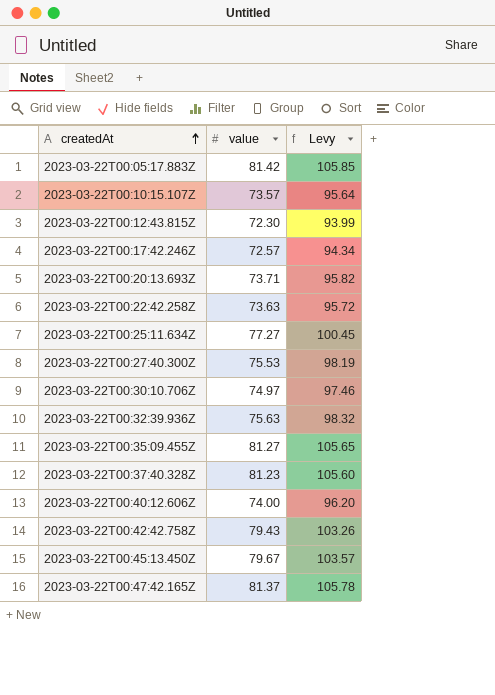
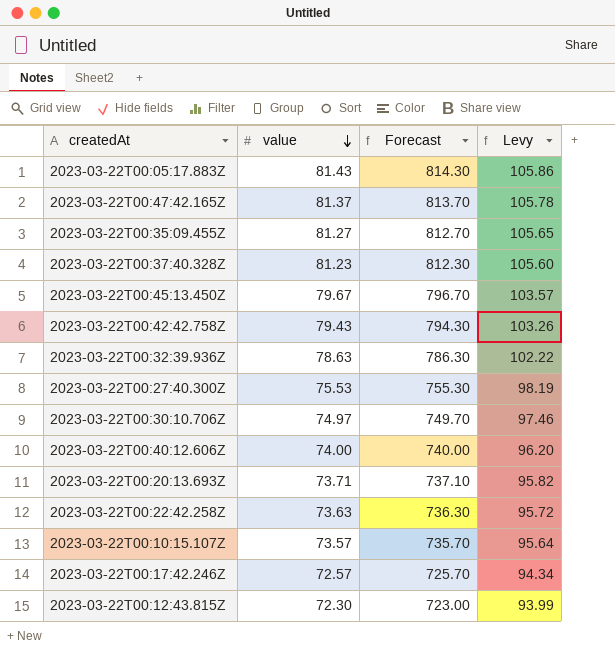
row order: createdAt ascending -> value descending
column Forecast | formula: none -> [value] * 10
row 2023-03-22T00:25:11.634Z: 77.27 | 100.45 -> none
2023-03-22T00:05:17.883Z | value: 81.42 -> 81.43
2023-03-22T00:05:17.883Z | Levy: 105.85 -> 105.86
2023-03-22T00:32:39.936Z | value: 75.63 -> 78.63
2023-03-22T00:32:39.936Z | Levy: 98.32 -> 102.22

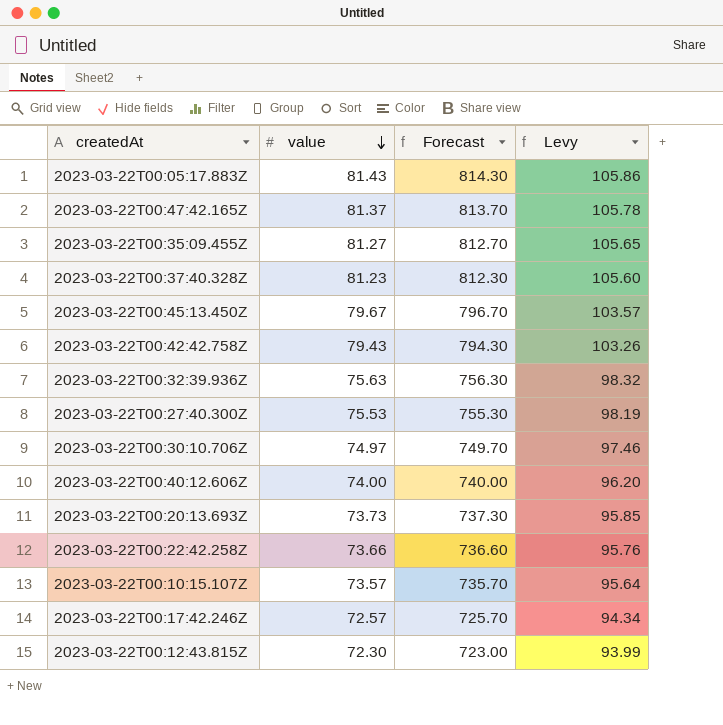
2023-03-22T00:32:39.936Z | value: 78.63 -> 75.63
2023-03-22T00:32:39.936Z | Forecast: 786.30 -> 756.30
2023-03-22T00:32:39.936Z | Levy: 102.22 -> 98.32
2023-03-22T00:20:13.693Z | value: 73.71 -> 73.73
2023-03-22T00:20:13.693Z | Forecast: 737.10 -> 737.30
2023-03-22T00:20:13.693Z | Levy: 95.82 -> 95.85
2023-03-22T00:22:42.258Z | value: 73.63 -> 73.66
2023-03-22T00:22:42.258Z | Forecast: 736.30 -> 736.60
2023-03-22T00:22:42.258Z | Levy: 95.72 -> 95.76

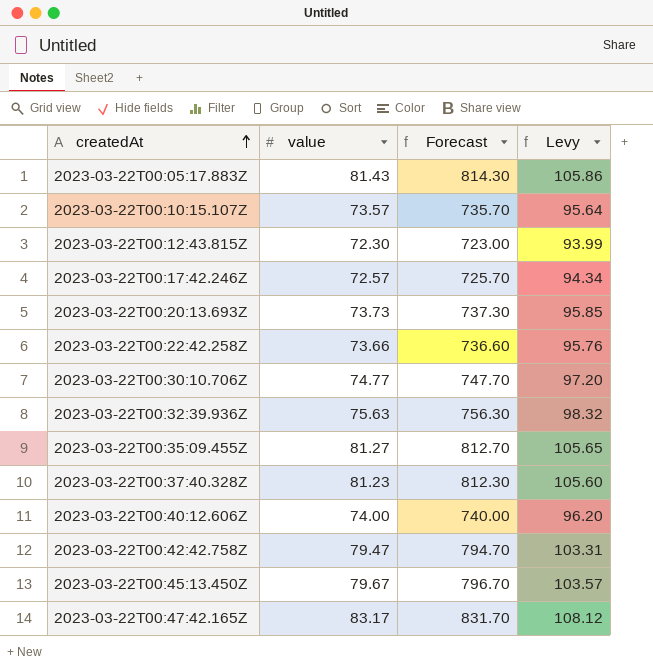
row order: value descending -> createdAt ascending
row 2023-03-22T00:27:40.300Z: 75.53 | 755.30 | 98.19 -> none
2023-03-22T00:30:10.706Z | value: 74.97 -> 74.77
2023-03-22T00:30:10.706Z | Forecast: 749.70 -> 747.70
2023-03-22T00:30:10.706Z | Levy: 97.46 -> 97.20
2023-03-22T00:42:42.758Z | value: 79.43 -> 79.47
2023-03-22T00:42:42.758Z | Forecast: 794.30 -> 794.70
2023-03-22T00:42:42.758Z | Levy: 103.26 -> 103.31
2023-03-22T00:47:42.165Z | value: 81.37 -> 83.17
2023-03-22T00:47:42.165Z | Forecast: 813.70 -> 831.70
2023-03-22T00:47:42.165Z | Levy: 105.78 -> 108.12

